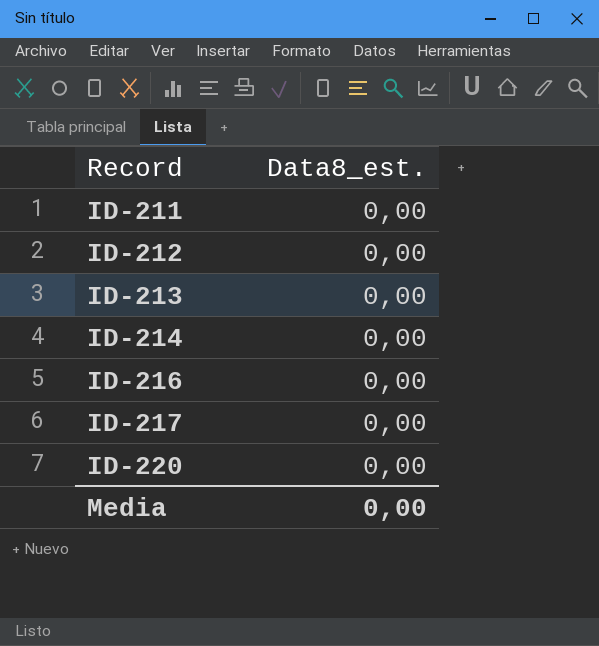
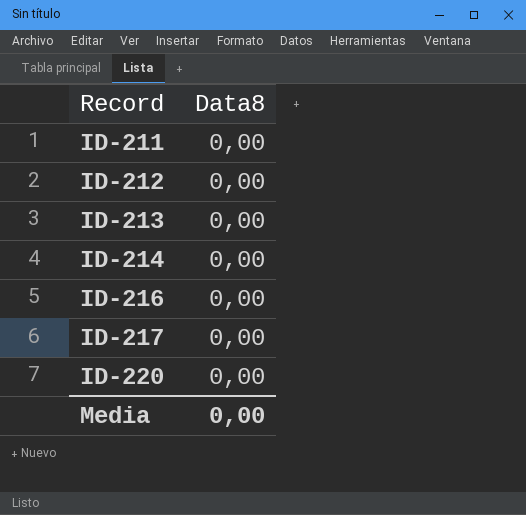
column name: Data8_est. -> Data8

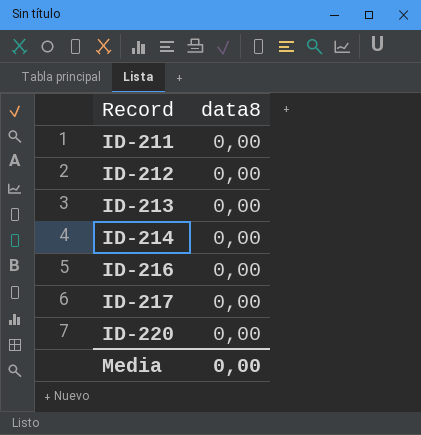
column name: Data8 -> data8

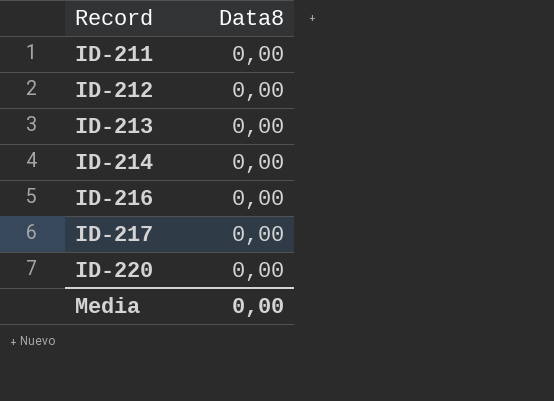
column name: data8 -> Data8

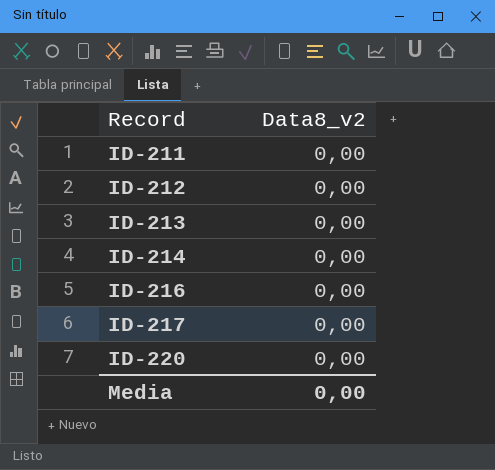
column name: Data8 -> Data8_v2

